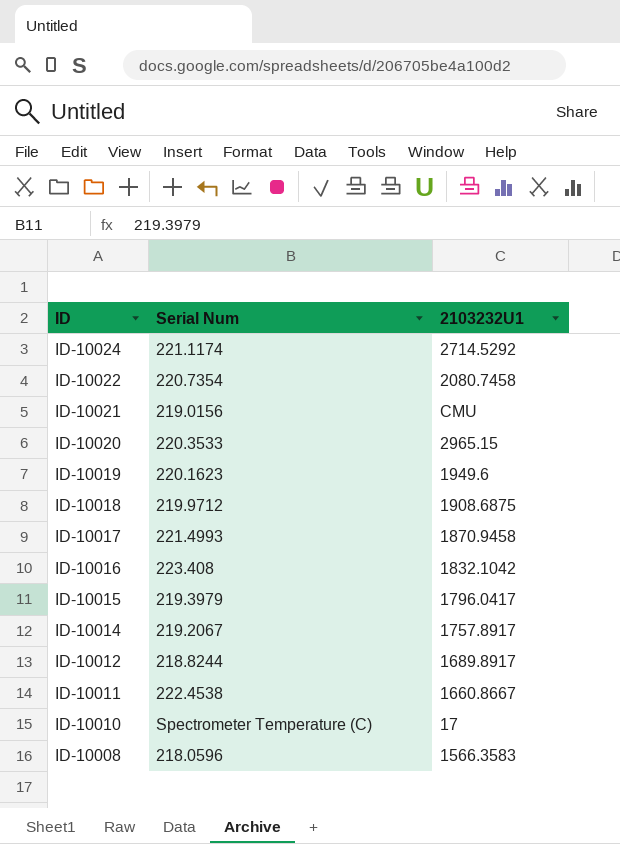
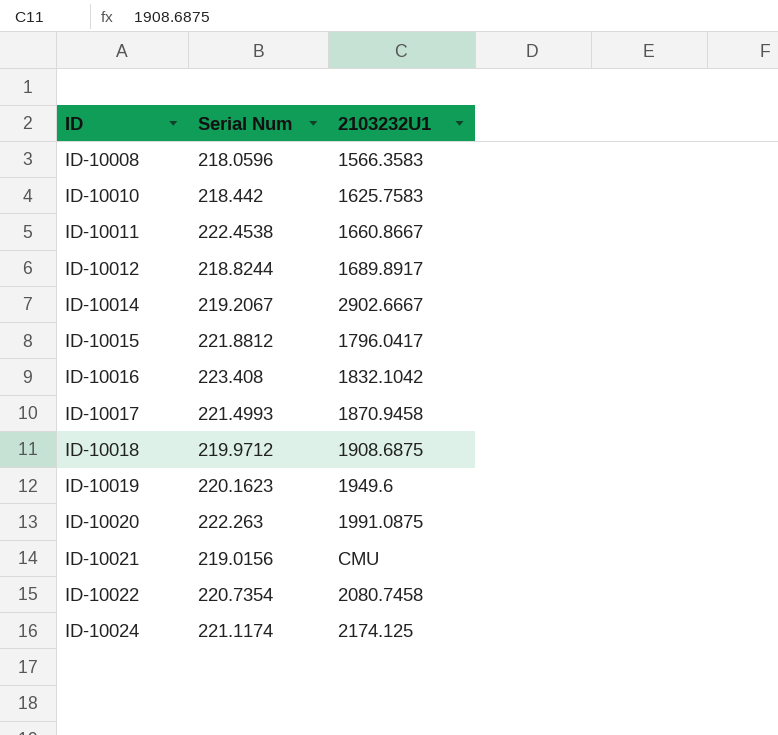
row order: ID descending -> ID ascending
ID-10010 | Serial Num: Spectrometer Temperature (C) -> 218.442
ID-10010 | 2103232U1: 17 -> 1625.7583
ID-10014 | 2103232U1: 1757.8917 -> 2902.6667
ID-10015 | Serial Num: 219.3979 -> 221.8812
ID-10020 | Serial Num: 220.3533 -> 222.263
ID-10020 | 2103232U1: 2965.15 -> 1991.0875
ID-10024 | 2103232U1: 2714.5292 -> 2174.125

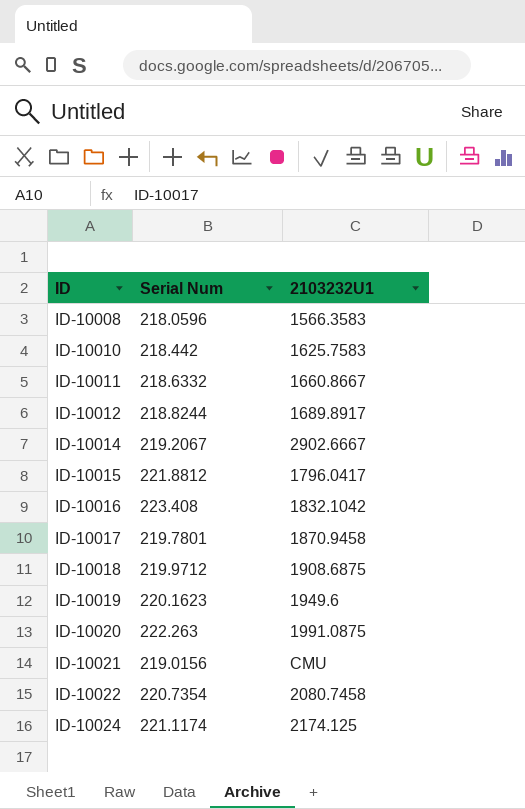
ID-10011 | Serial Num: 222.4538 -> 218.6332
ID-10017 | Serial Num: 221.4993 -> 219.7801

